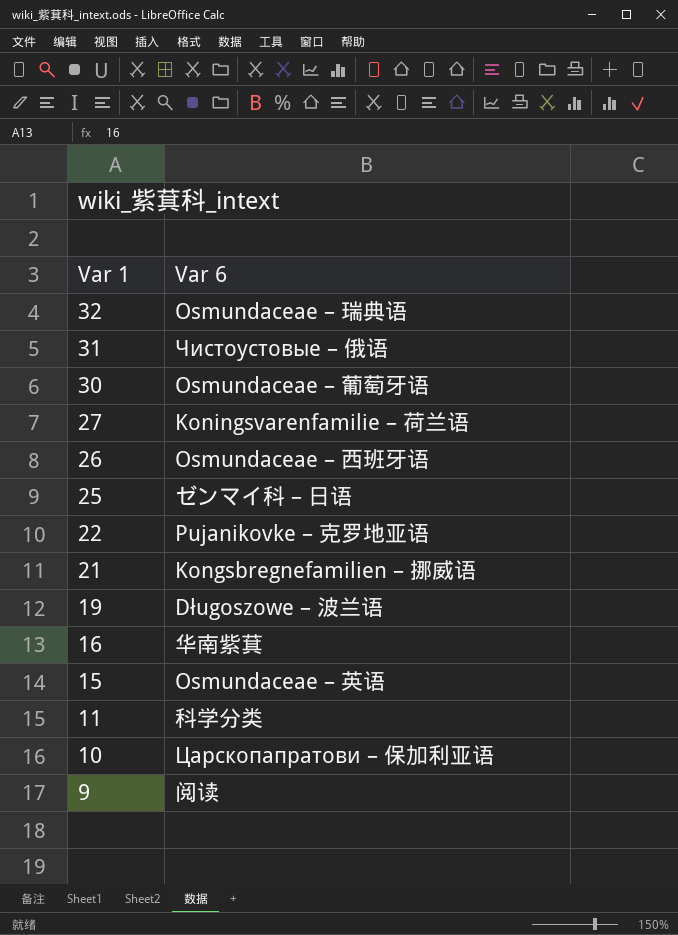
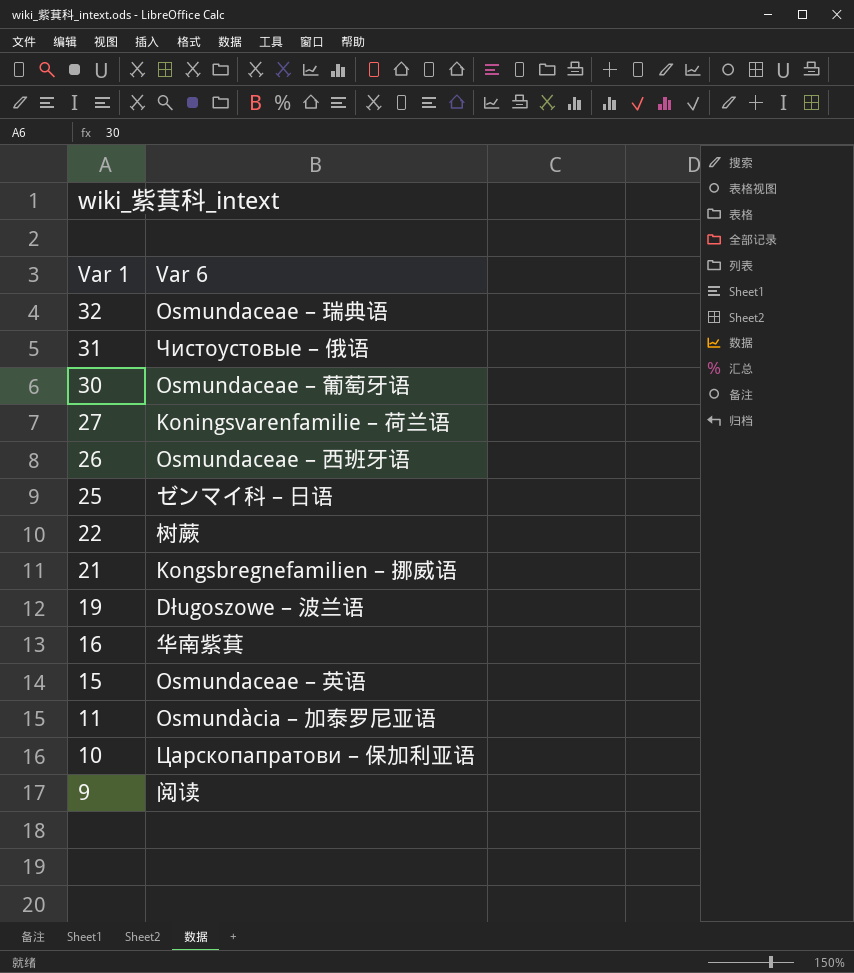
22 | Var 6: Pujanikovke – 克罗地亚语 -> 树蕨
11 | Var 6: 科学分类 -> Osmundàcia – 加泰罗尼亚语

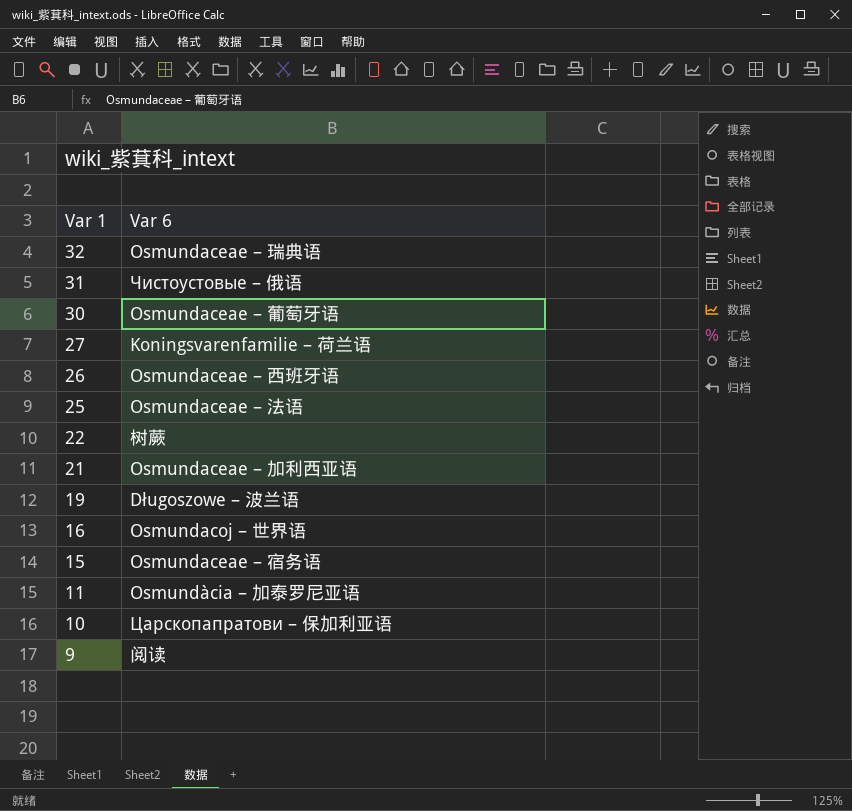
25 | Var 6: ゼンマイ科 – 日语 -> Osmundaceae – 法语
21 | Var 6: Kongsbregnefamilien – 挪威语 -> Osmundaceae – 加利西亚语
16 | Var 6: 华南紫萁 -> Osmundacoj – 世界语
15 | Var 6: Osmundaceae – 英语 -> Osmundaceae – 宿务语

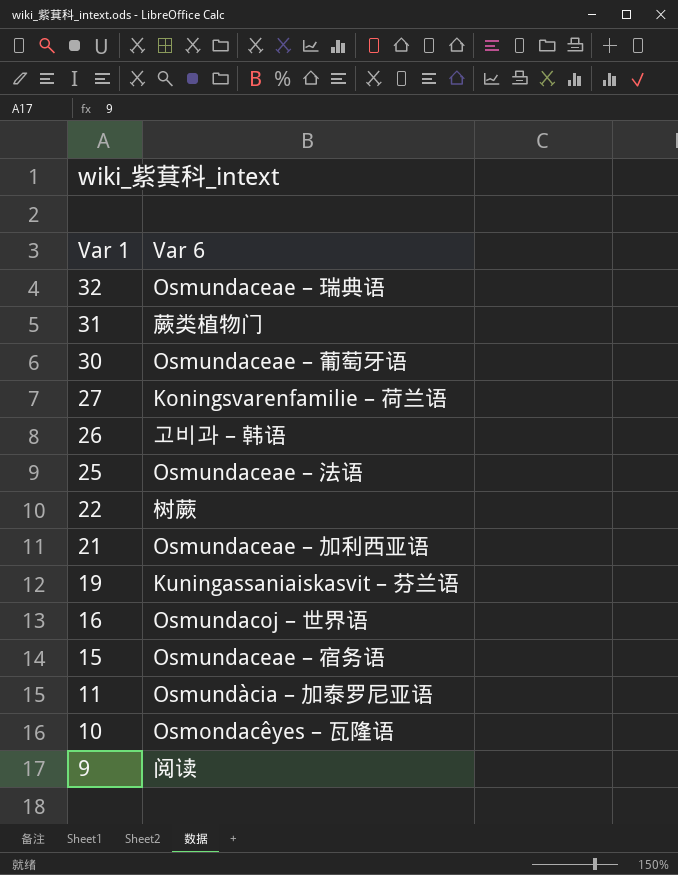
31 | Var 6: Чистоустовые – 俄语 -> 蕨类植物门
26 | Var 6: Osmundaceae – 西班牙语 -> 고비과 – 韩语
19 | Var 6: Długoszowe – 波兰语 -> Kuningassaniaiskasvit – 芬兰语
10 | Var 6: Царскопапратови – 保加利亚语 -> Osmondacêyes – 瓦隆语

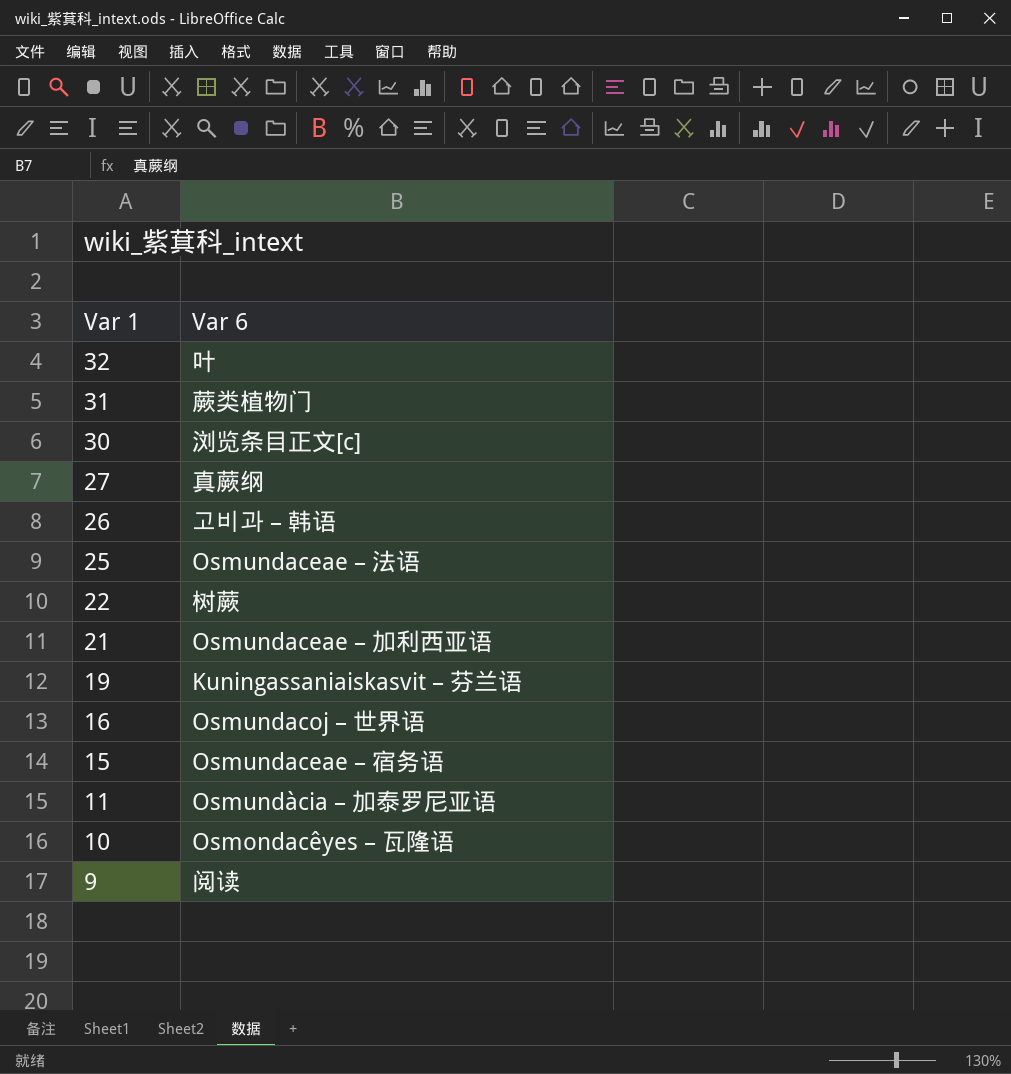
32 | Var 6: Osmundaceae – 瑞典语 -> 叶
30 | Var 6: Osmundaceae – 葡萄牙语 -> 浏览条目正文[c]
27 | Var 6: Koningsvarenfamilie – 荷兰语 -> 真蕨纲

